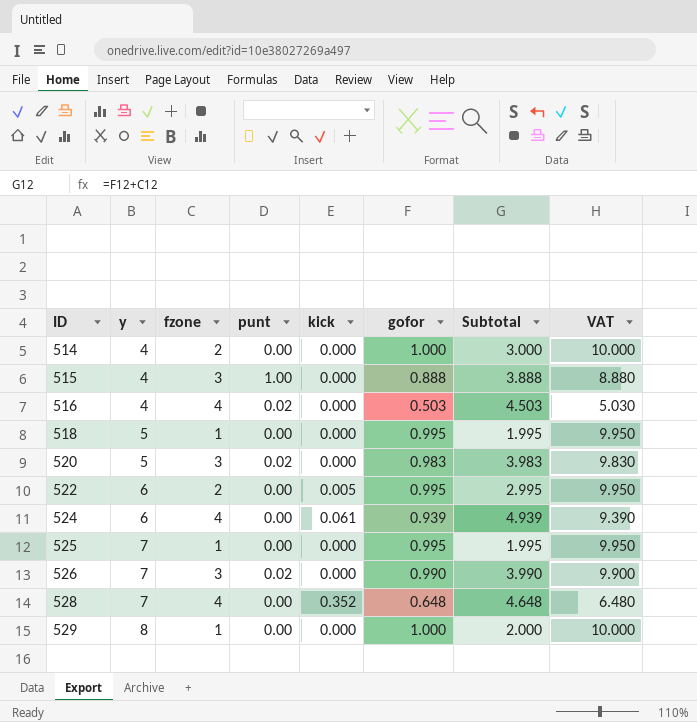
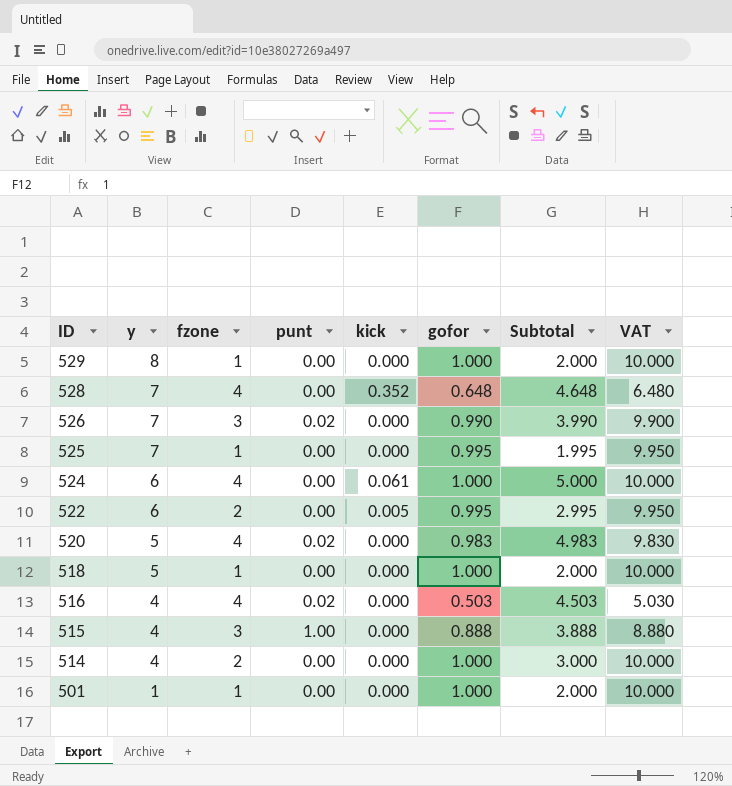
row order: ID ascending -> ID descending
524 | gofor: 0.939 -> 1.000
524 | Subtotal: 4.939 -> 5.000
524 | VAT: 9.390 -> 10.000
520 | fzone: 3 -> 4
520 | Subtotal: 3.983 -> 4.983
518 | gofor: 0.995 -> 1.000
518 | Subtotal: 1.995 -> 2.000
518 | VAT: 9.950 -> 10.000
row 501: none -> 1 | 1 | 0.00 | 0.000 | 1.000 | 2.000 | 10.000

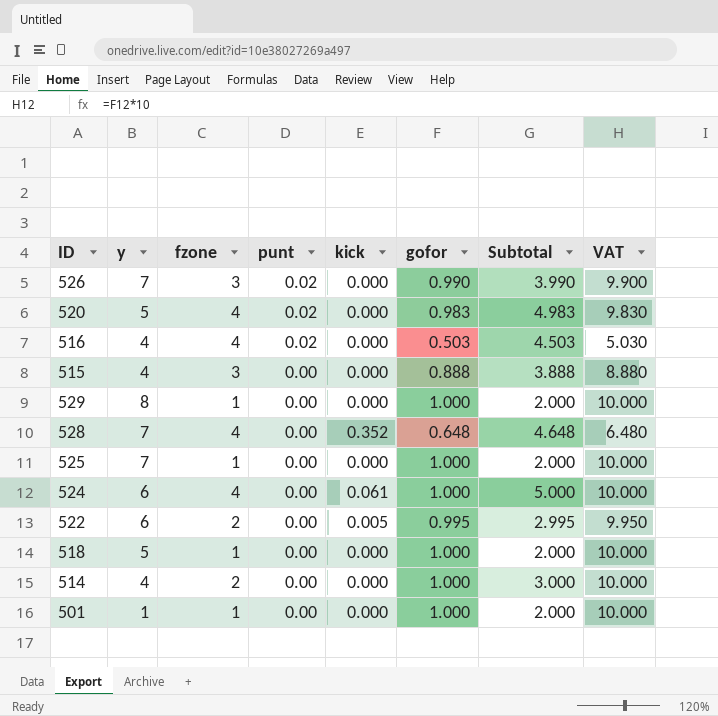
row order: ID descending -> punt descending
515 | punt: 1.00 -> 0.00
525 | gofor: 0.995 -> 1.000
525 | Subtotal: 1.995 -> 2.000
525 | VAT: 9.950 -> 10.000

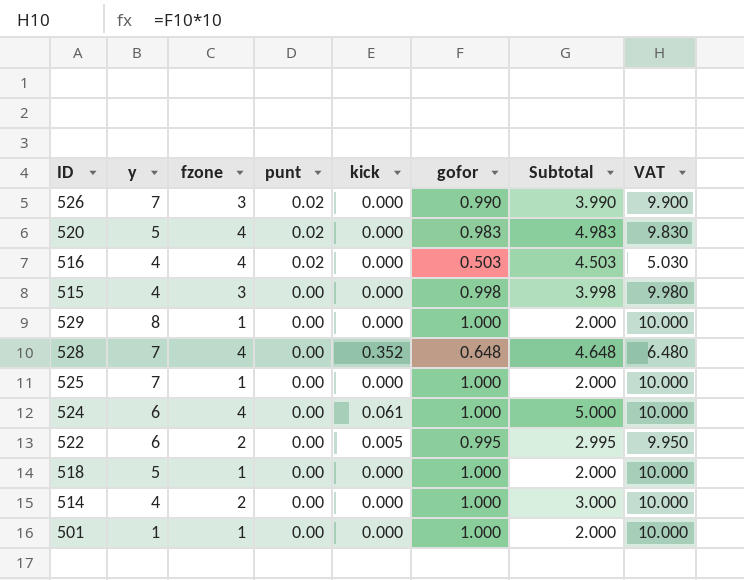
515 | gofor: 0.888 -> 0.998
515 | Subtotal: 3.888 -> 3.998
515 | VAT: 8.880 -> 9.980

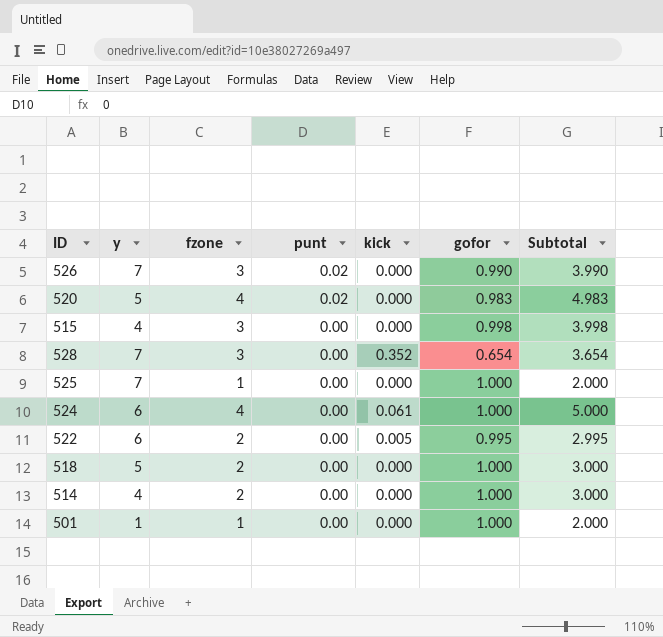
column VAT | formula: [gofor] * 10 -> none
row 516: 4 | 4 | 0.02 | 0.000 | 0.503 | 4.503 | 5.030 -> none
row 529: 8 | 1 | 0.00 | 0.000 | 1.000 | 2.000 | 10.000 -> none
528 | fzone: 4 -> 3
528 | gofor: 0.648 -> 0.654
528 | Subtotal: 4.648 -> 3.654
518 | fzone: 1 -> 2
518 | Subtotal: 2.000 -> 3.000

